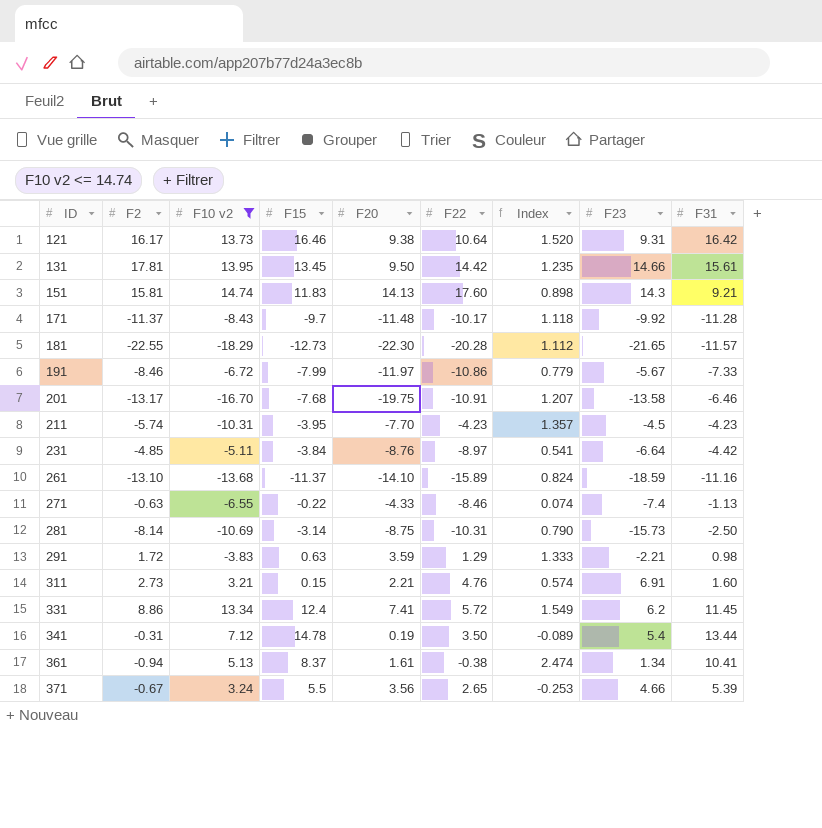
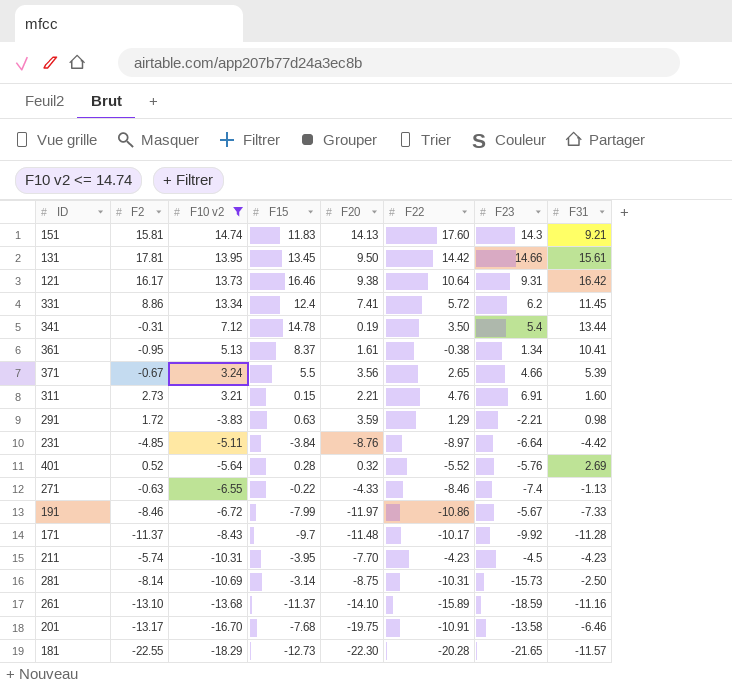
row order: ID ascending -> F10 v2 descending
column Index | formula: [F2] / [F22] -> none
361 | F2: -0.94 -> -0.95
row 401: none -> 0.52 | -5.64 | 0.28 | 0.32 | -5.52 | -5.76 | 2.69

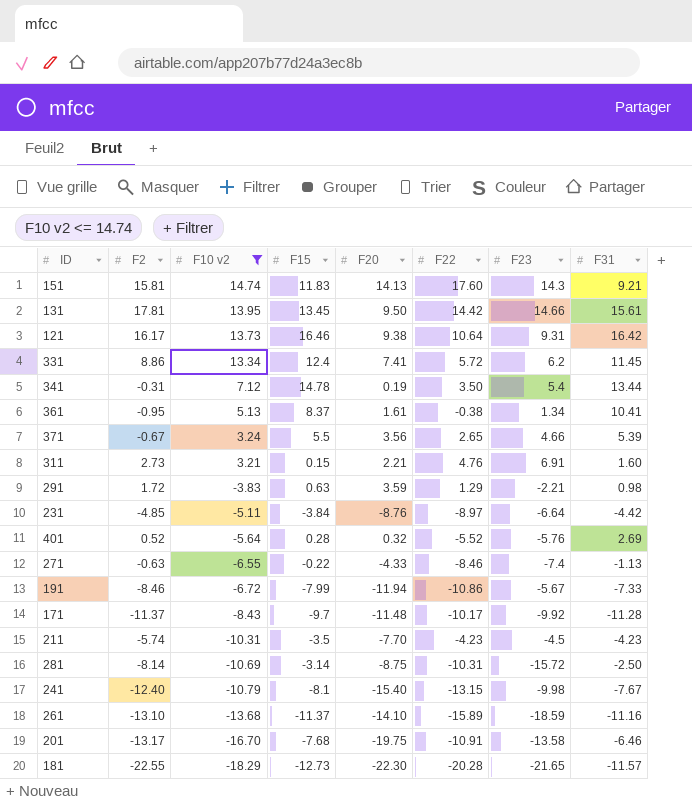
191 | F20: -11.97 -> -11.94
211 | F15: -3.95 -> -3.5
281 | F23: -15.73 -> -15.72
row 241: none -> -12.40 | -10.79 | -8.1 | -15.40 | -13.15 | -9.98 | -7.67

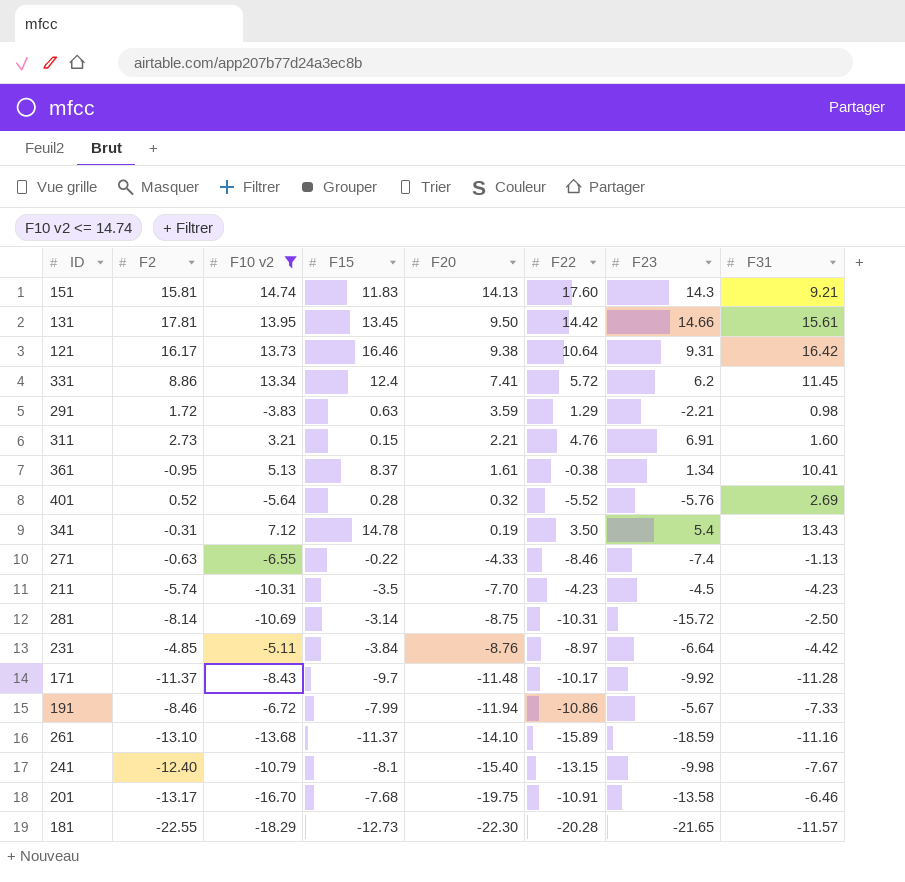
row order: F10 v2 descending -> F20 descending
row 371: -0.67 | 3.24 | 5.5 | 3.56 | 2.65 | 4.66 | 5.39 -> none
341 | F31: 13.44 -> 13.43

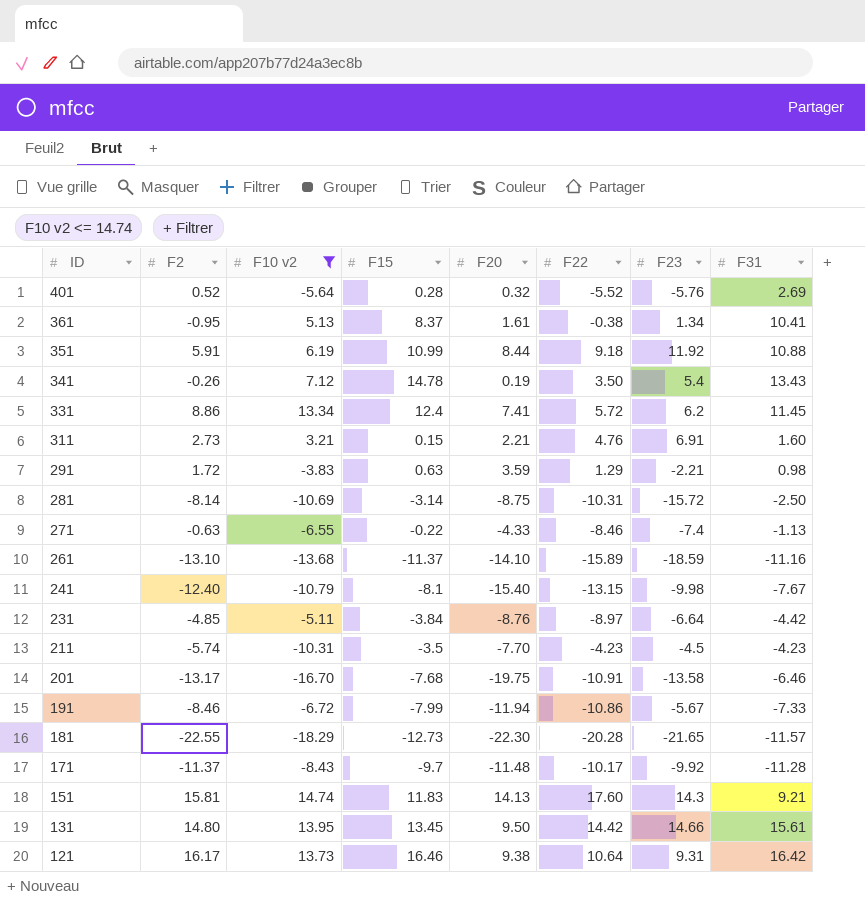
row order: F20 descending -> ID descending
row 351: none -> 5.91 | 6.19 | 10.99 | 8.44 | 9.18 | 11.92 | 10.88
341 | F2: -0.31 -> -0.26
131 | F2: 17.81 -> 14.80

